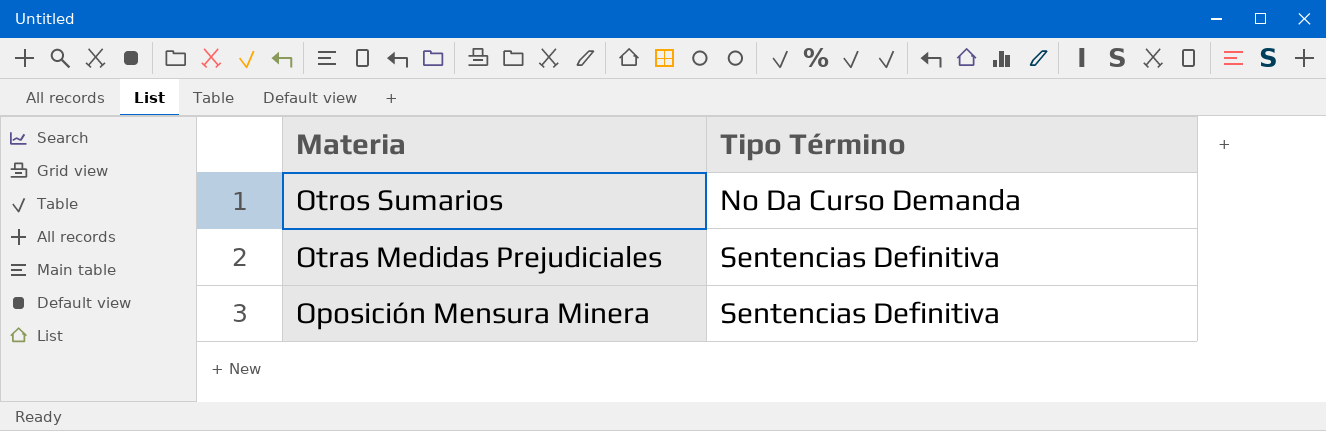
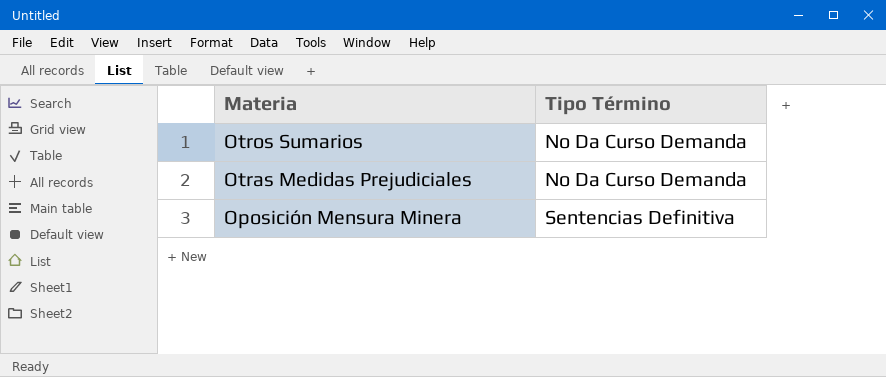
Otras Medidas Prejudiciales | Tipo Término: Sentencias Definitiva -> No Da Curso Demanda

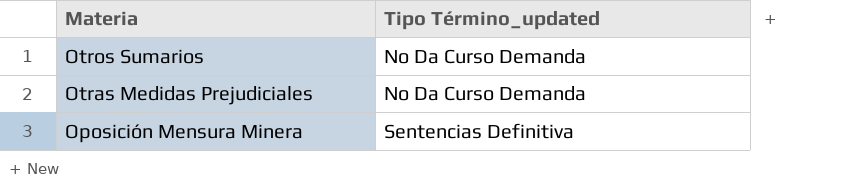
column name: Tipo Término -> Tipo Término_updated

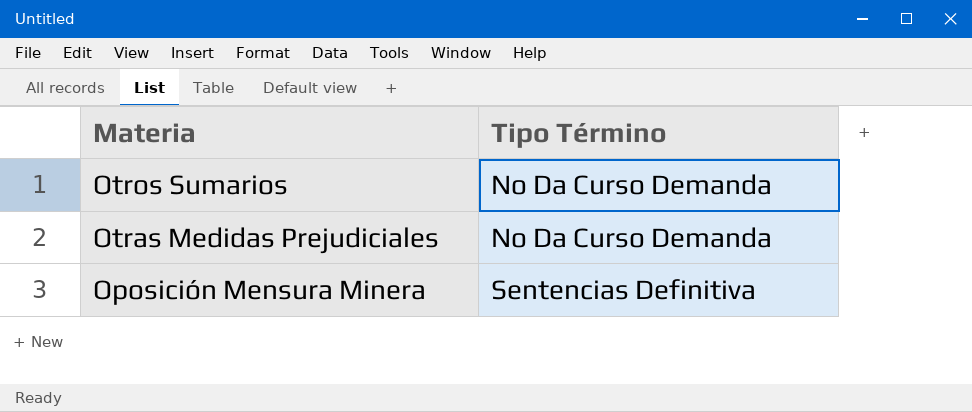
column name: Tipo Término_updated -> Tipo Término

